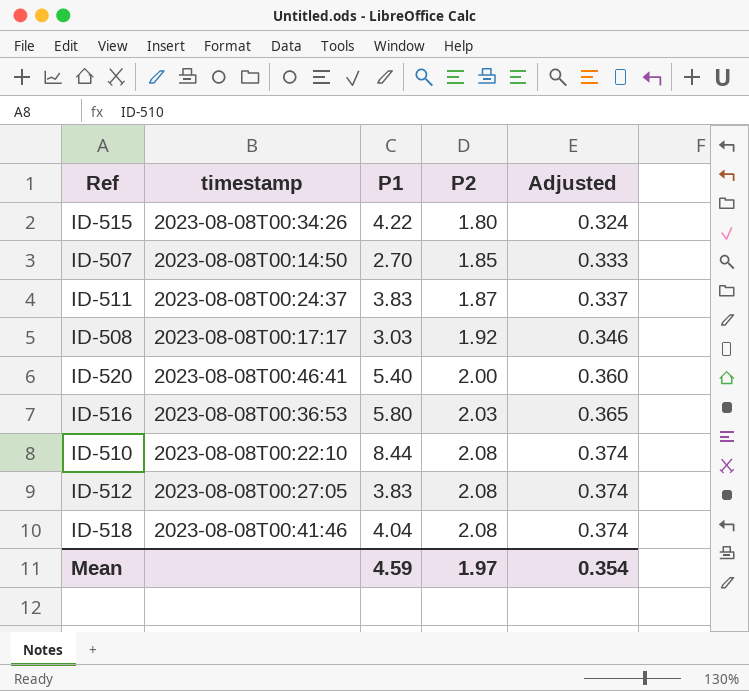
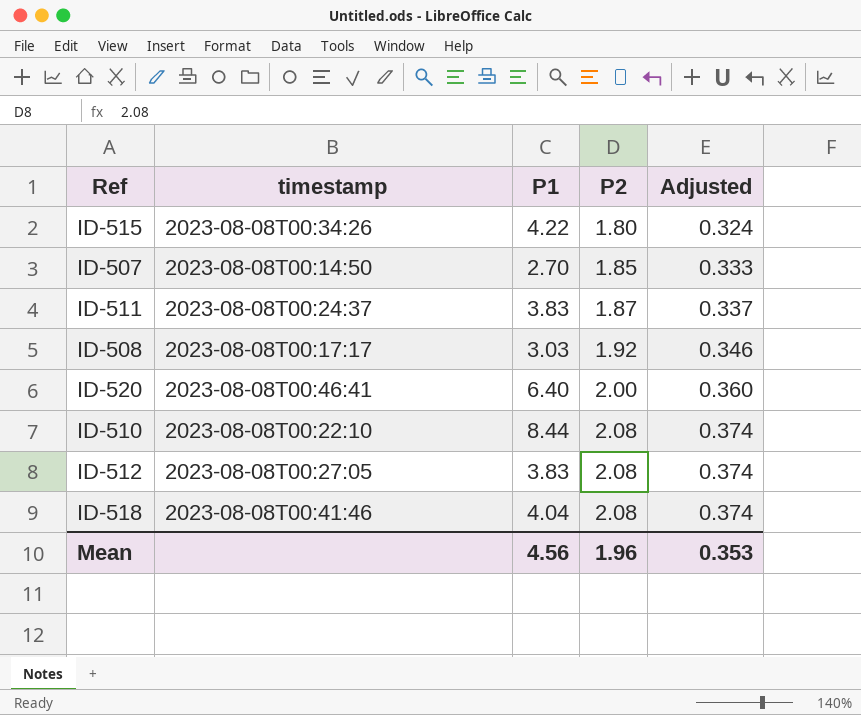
row ID-516: 2023-08-08T00:36:53 | 5.80 | 2.03 | 0.365 -> none
ID-520 | P1: 5.40 -> 6.40
Mean | P1: 4.59 -> 4.56
Mean | P2: 1.97 -> 1.96
Mean | Adjusted: 0.354 -> 0.353

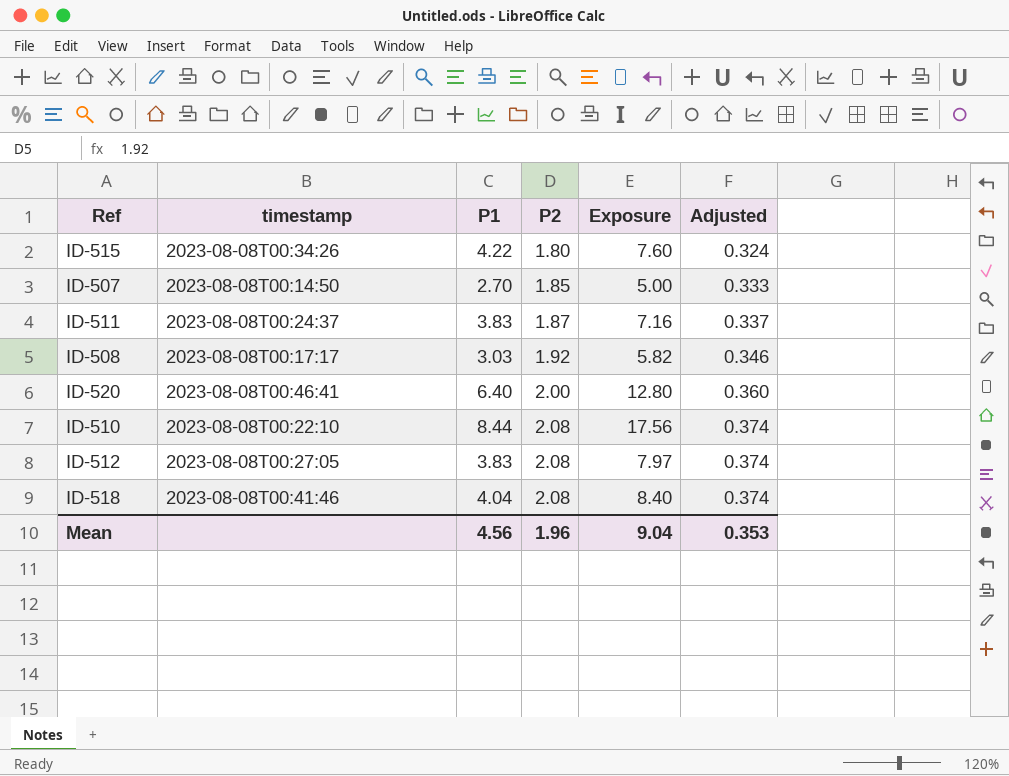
column Exposure | formula: none -> [P1] * [P2]

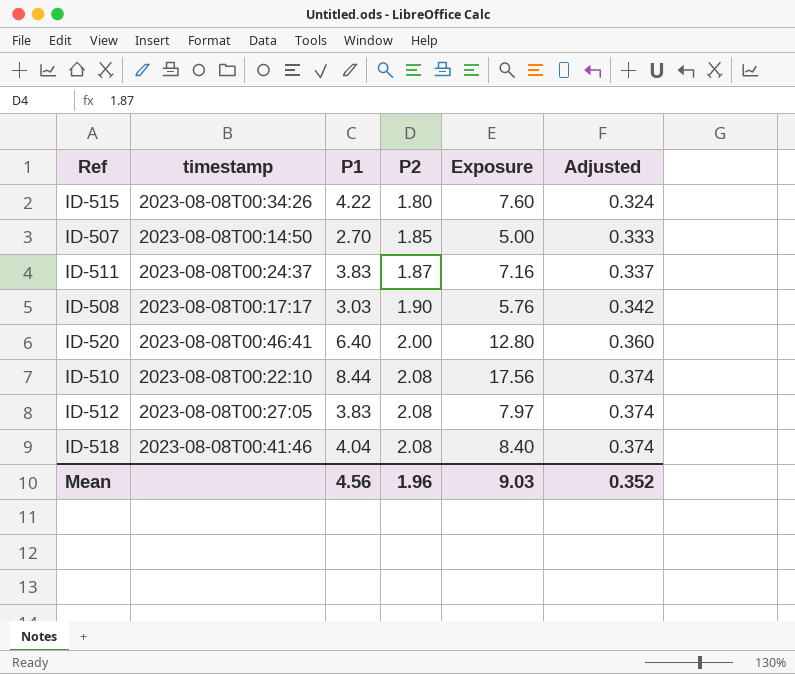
ID-508 | P2: 1.92 -> 1.90
ID-508 | Exposure: 5.82 -> 5.76
ID-508 | Adjusted: 0.346 -> 0.342
Mean | Exposure: 9.04 -> 9.03
Mean | Adjusted: 0.353 -> 0.352

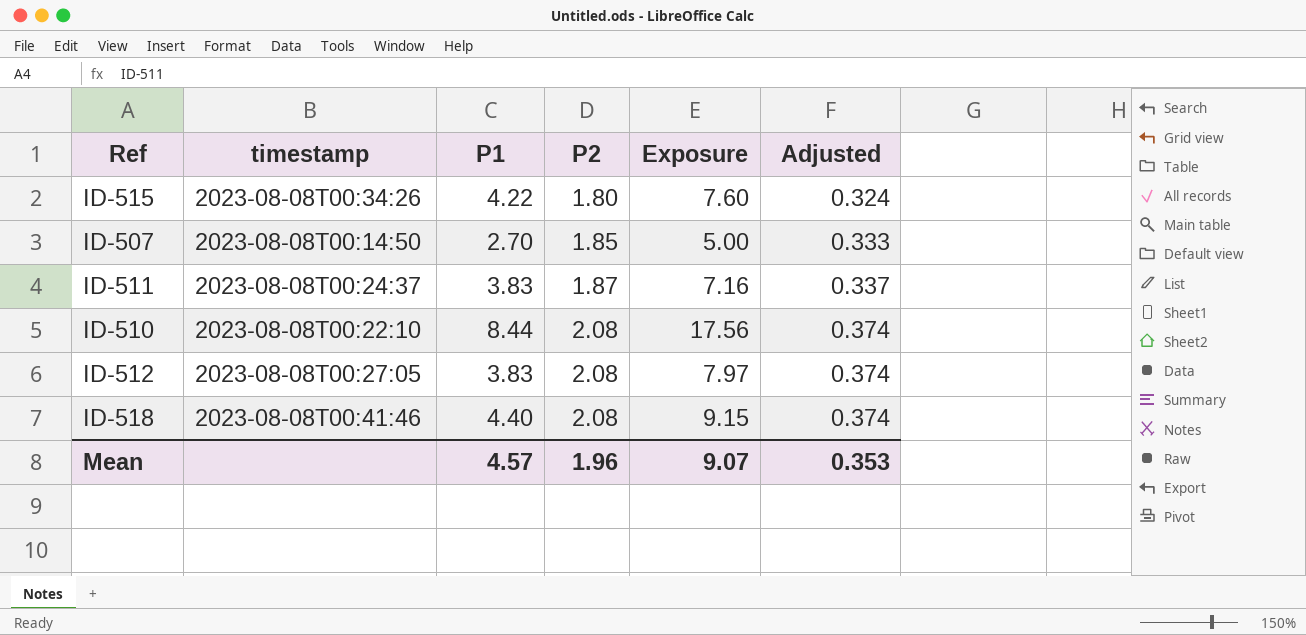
row ID-508: 2023-08-08T00:17:17 | 3.03 | 1.90 | 5.76 | 0.342 -> none
row ID-520: 2023-08-08T00:46:41 | 6.40 | 2.00 | 12.80 | 0.360 -> none
ID-518 | P1: 4.04 -> 4.40
ID-518 | Exposure: 8.40 -> 9.15
Mean | P1: 4.56 -> 4.57
Mean | Exposure: 9.03 -> 9.07
Mean | Adjusted: 0.352 -> 0.353

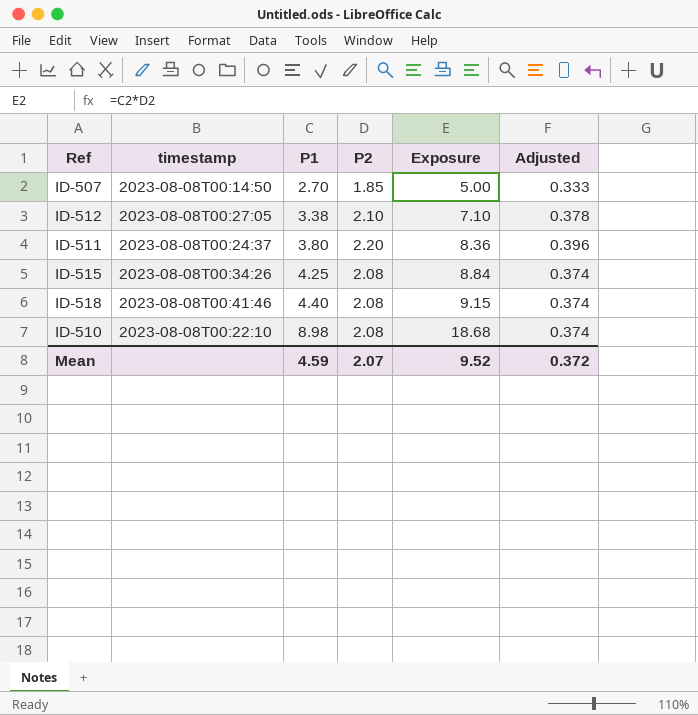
row order: P2 ascending -> P1 ascending
ID-512 | P1: 3.83 -> 3.38
ID-512 | P2: 2.08 -> 2.10
ID-512 | Exposure: 7.97 -> 7.10
ID-512 | Adjusted: 0.374 -> 0.378
ID-511 | P1: 3.83 -> 3.80
ID-511 | P2: 1.87 -> 2.20
ID-511 | Exposure: 7.16 -> 8.36
ID-511 | Adjusted: 0.337 -> 0.396
ID-515 | P1: 4.22 -> 4.25
ID-515 | P2: 1.80 -> 2.08
ID-515 | Exposure: 7.60 -> 8.84
ID-515 | Adjusted: 0.324 -> 0.374
ID-510 | P1: 8.44 -> 8.98
ID-510 | Exposure: 17.56 -> 18.68
Mean | P1: 4.57 -> 4.59
Mean | P2: 1.96 -> 2.07
Mean | Exposure: 9.07 -> 9.52
Mean | Adjusted: 0.353 -> 0.372

